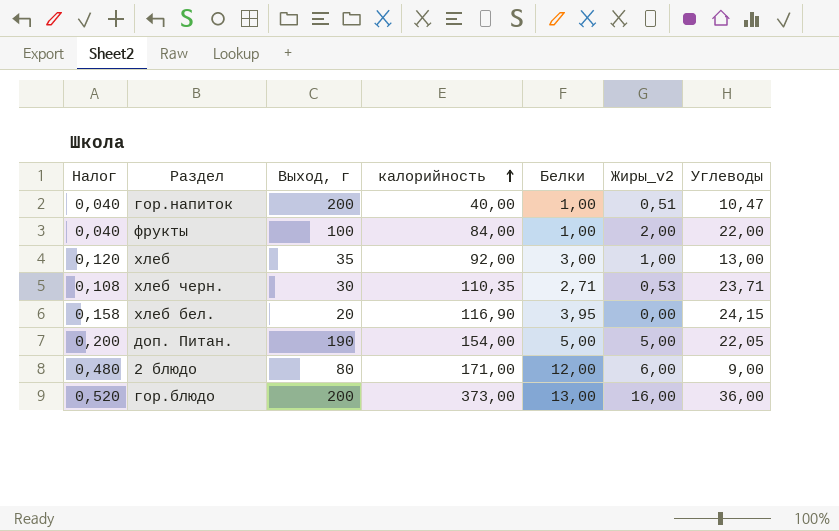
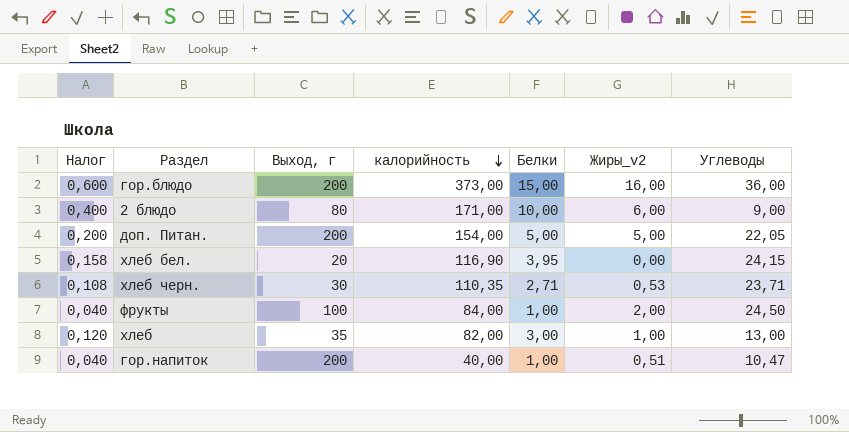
row order: калорийность ascending -> калорийность descending
гор.блюдо | Налог: 0,520 -> 0,600
гор.блюдо | Белки: 13,00 -> 15,00
2 блюдо | Налог: 0,480 -> 0,400
2 блюдо | Белки: 12,00 -> 10,00
доп. Питан. | Выход, г: 190 -> 200
фрукты | Углеводы: 22,00 -> 24,50
хлеб | калорийность: 92,00 -> 82,00

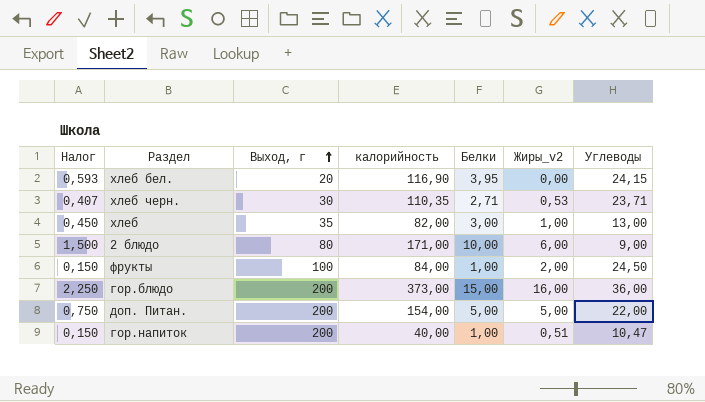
row order: калорийность descending -> Выход, г ascending
column Налог | formula: [Белки] * 0,04 -> [Белки] * 0,15
доп. Питан. | Углеводы: 22,05 -> 22,00

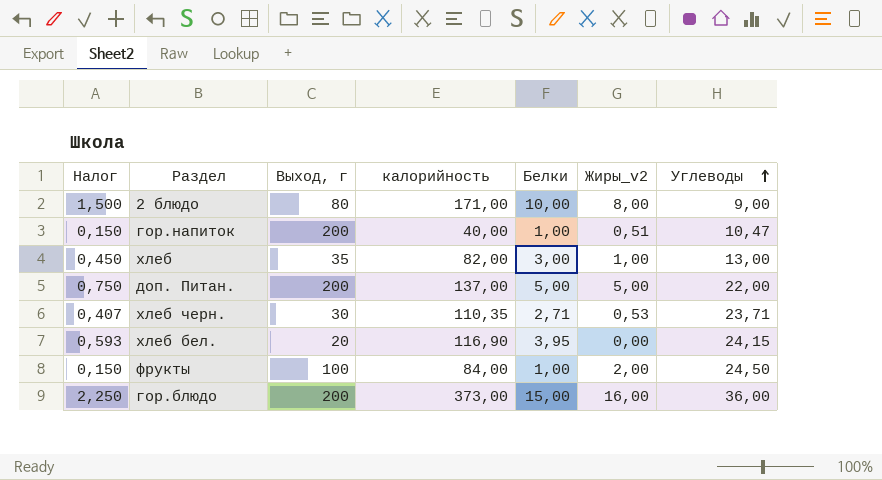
row order: Выход, г ascending -> Углеводы ascending
2 блюдо | Жиры_v2: 6,00 -> 8,00
доп. Питан. | калорийность: 154,00 -> 137,00

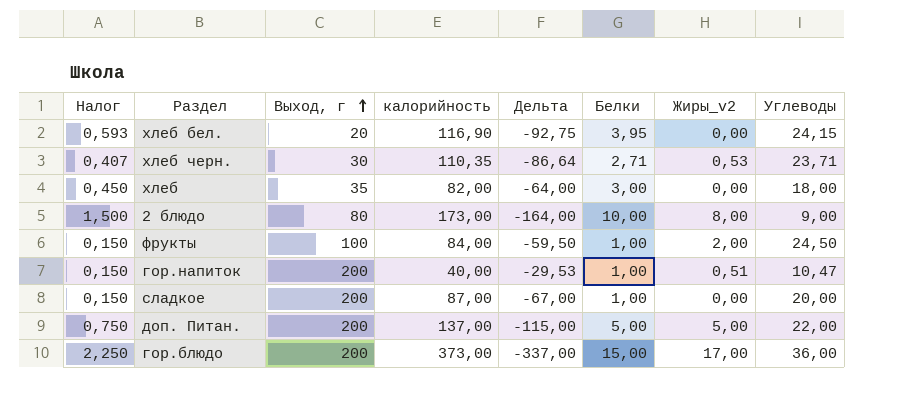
row order: Углеводы ascending -> Выход, г ascending
column Дельта | formula: none -> [Углеводы] - [калорийность]
хлеб | Жиры_v2: 1,00 -> 0,00
хлеб | Углеводы: 13,00 -> 18,00
2 блюдо | калорийность: 171,00 -> 173,00
row сладкое: none -> 0,150 | 200 | 87,00 | -67,00 | 1,00 | 0,00 | 20,00
гор.блюдо | Жиры_v2: 16,00 -> 17,00

